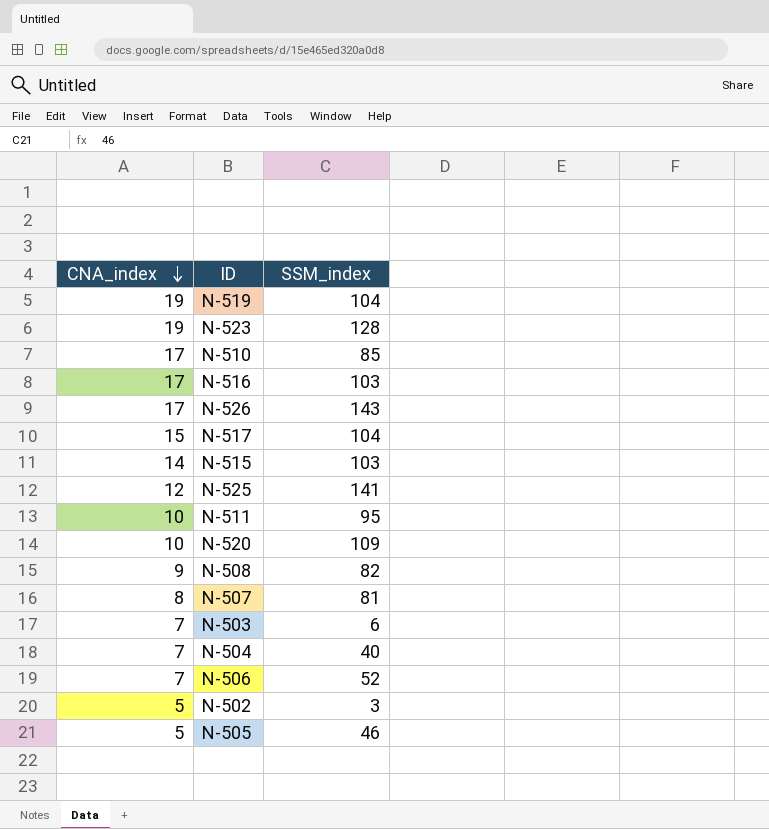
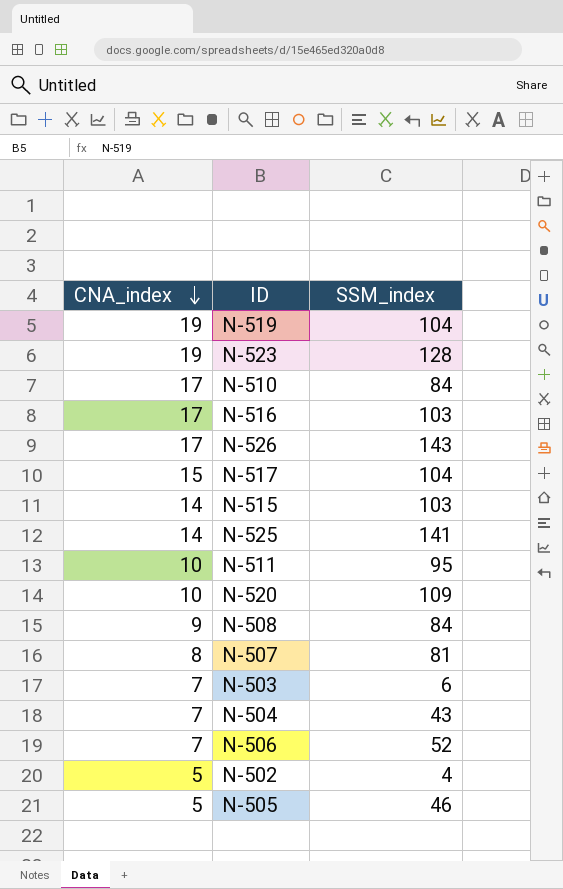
N-510 | SSM_index: 85 -> 84
N-525 | CNA_index: 12 -> 14
N-508 | SSM_index: 82 -> 84
N-504 | SSM_index: 40 -> 43
N-502 | SSM_index: 3 -> 4

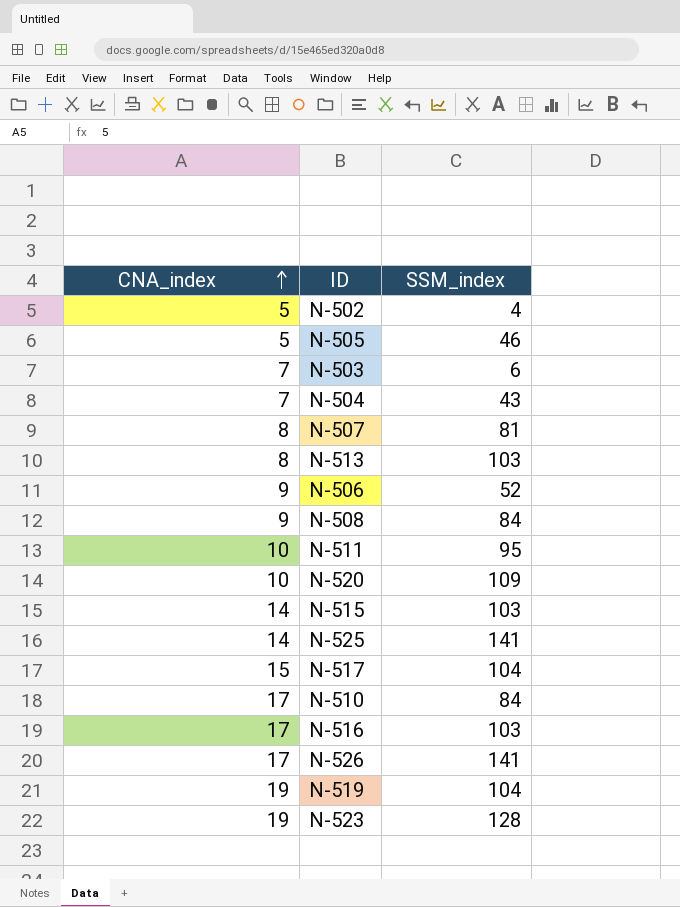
row order: CNA_index descending -> CNA_index ascending
row N-513: none -> 8 | 103
N-506 | CNA_index: 7 -> 9
N-526 | SSM_index: 143 -> 141

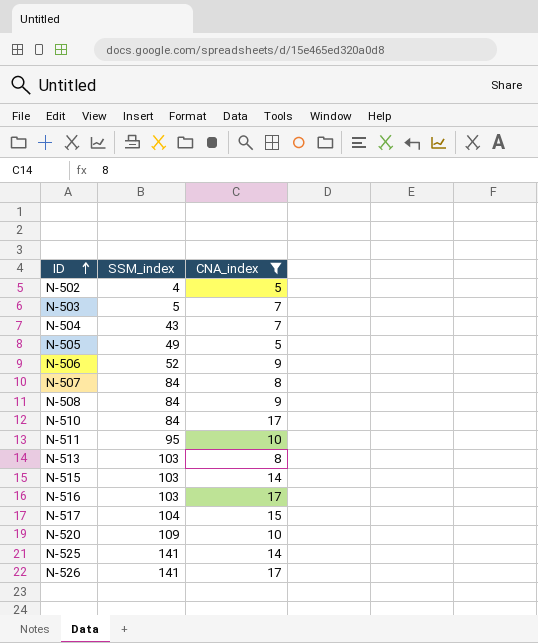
filter: none -> CNA_index != 19
row order: CNA_index ascending -> ID ascending
column CNA_index | position: 1 -> 3
N-503 | SSM_index: 6 -> 5
N-505 | SSM_index: 46 -> 49
N-507 | SSM_index: 81 -> 84

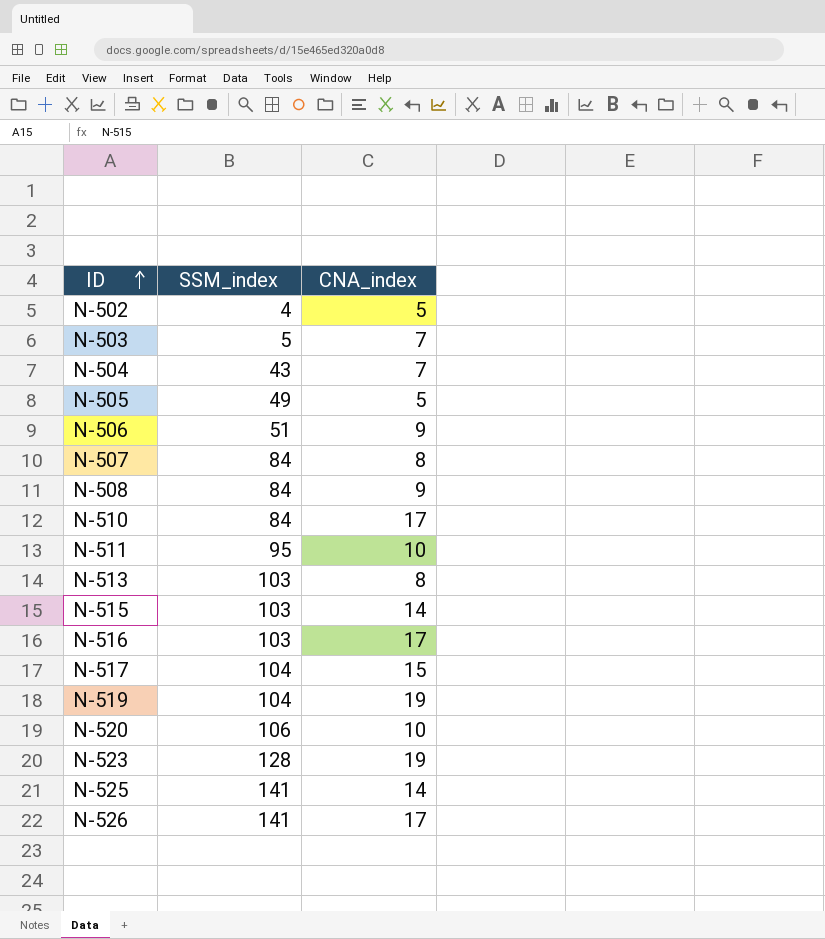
filter: CNA_index != 19 -> none
N-506 | SSM_index: 52 -> 51
N-520 | SSM_index: 109 -> 106

